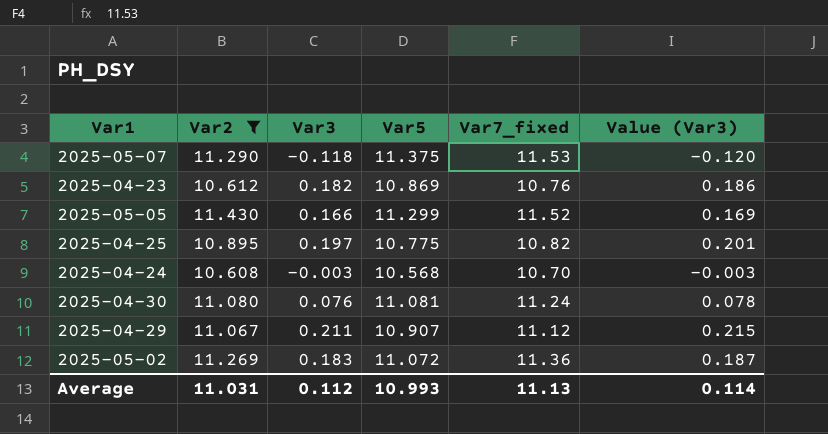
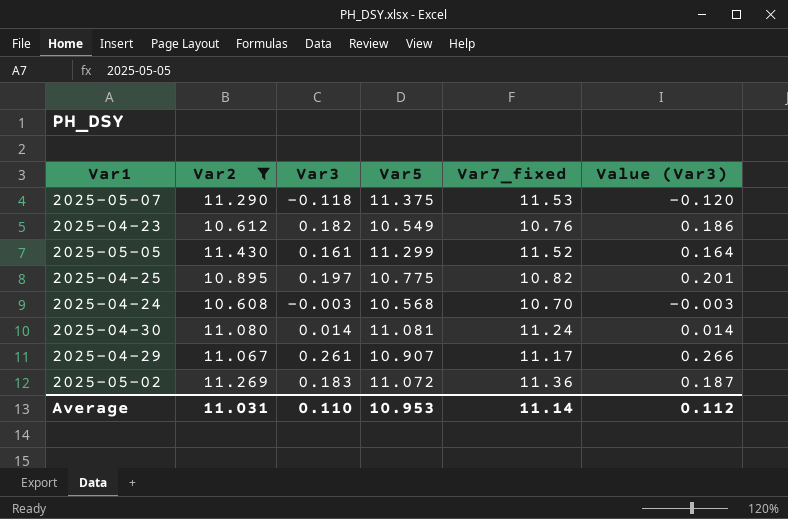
2025-04-23 | Var5: 10.869 -> 10.549
2025-05-05 | Var3: 0.166 -> 0.161
2025-05-05 | Value (Var3): 0.169 -> 0.164
2025-04-30 | Var3: 0.076 -> 0.014
2025-04-30 | Value (Var3): 0.078 -> 0.014
2025-04-29 | Var3: 0.211 -> 0.261
2025-04-29 | Var7_fixed: 11.12 -> 11.17
2025-04-29 | Value (Var3): 0.215 -> 0.266
Average | Var3: 0.112 -> 0.110
Average | Var5: 10.993 -> 10.953
Average | Var7_fixed: 11.13 -> 11.14
Average | Value (Var3): 0.114 -> 0.112

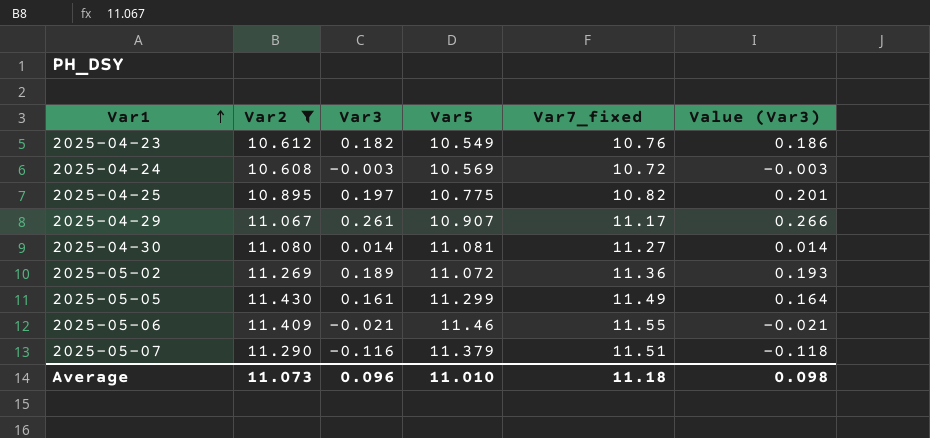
row order: none -> Var1 ascending
2025-04-24 | Var5: 10.568 -> 10.569
2025-04-24 | Var7_fixed: 10.70 -> 10.72
2025-04-30 | Var7_fixed: 11.24 -> 11.27
2025-05-02 | Var3: 0.183 -> 0.189
2025-05-02 | Value (Var3): 0.187 -> 0.193
2025-05-05 | Var7_fixed: 11.52 -> 11.49
row 2025-05-06: none -> 11.409 | -0.021 | 11.46 | 11.55 | -0.021
2025-05-07 | Var3: -0.118 -> -0.116
2025-05-07 | Var5: 11.375 -> 11.379
2025-05-07 | Var7_fixed: 11.53 -> 11.51
2025-05-07 | Value (Var3): -0.120 -> -0.118
Average | Var2: 11.031 -> 11.073
Average | Var3: 0.110 -> 0.096
Average | Var5: 10.953 -> 11.010
Average | Var7_fixed: 11.14 -> 11.18
Average | Value (Var3): 0.112 -> 0.098

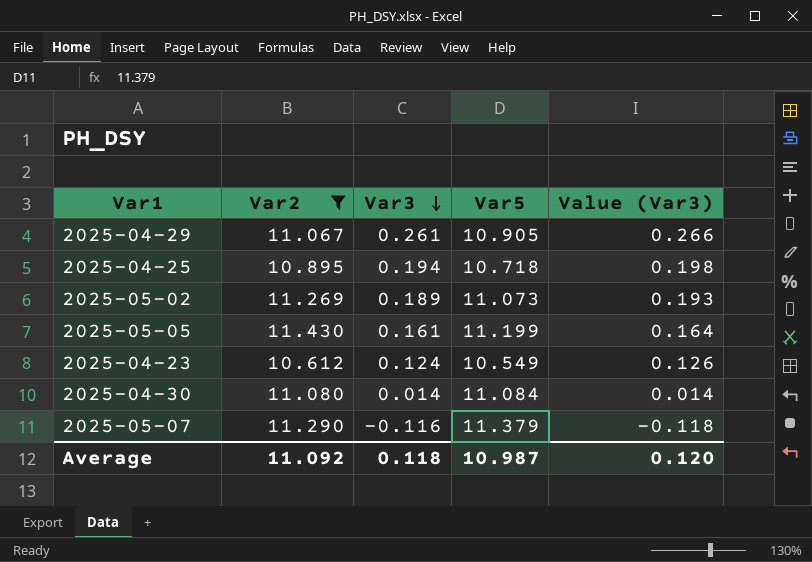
row order: Var1 ascending -> Var3 descending
column Var7_fixed | position: 5 -> none
row 2025-04-24: 10.608 | -0.003 | 10.569 | 10.72 | -0.003 -> none
row 2025-05-06: 11.409 | -0.021 | 11.46 | 11.55 | -0.021 -> none
2025-04-29 | Var5: 10.907 -> 10.905
2025-04-25 | Var3: 0.197 -> 0.194
2025-04-25 | Var5: 10.775 -> 10.718
2025-04-25 | Value (Var3): 0.201 -> 0.198
2025-05-02 | Var5: 11.072 -> 11.073
2025-05-05 | Var5: 11.299 -> 11.199
2025-04-23 | Var3: 0.182 -> 0.124
2025-04-23 | Value (Var3): 0.186 -> 0.126
2025-04-30 | Var5: 11.081 -> 11.084
Average | Var2: 11.073 -> 11.092
Average | Var3: 0.096 -> 0.118
Average | Var5: 11.010 -> 10.987
Average | Value (Var3): 0.098 -> 0.120

